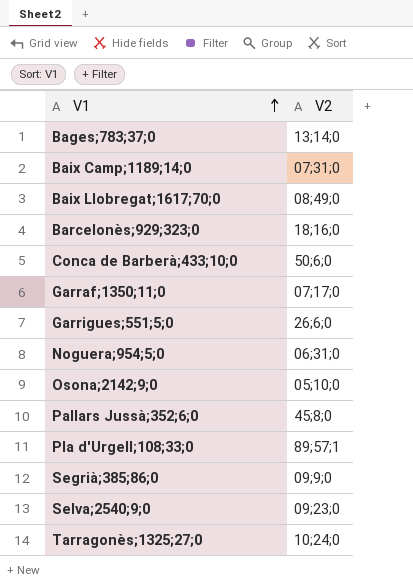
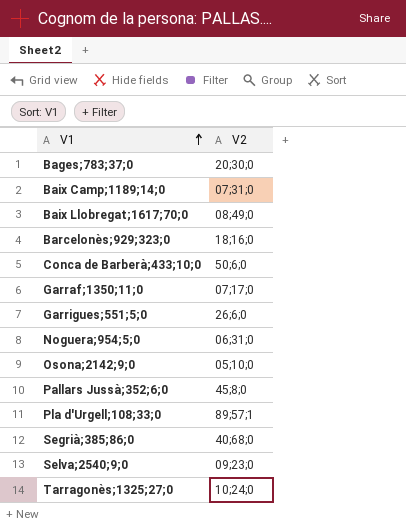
Bages;783;37;0 | V2: 13;14;0 -> 20;30;0
Segrià;385;86;0 | V2: 09;9;0 -> 40;68;0

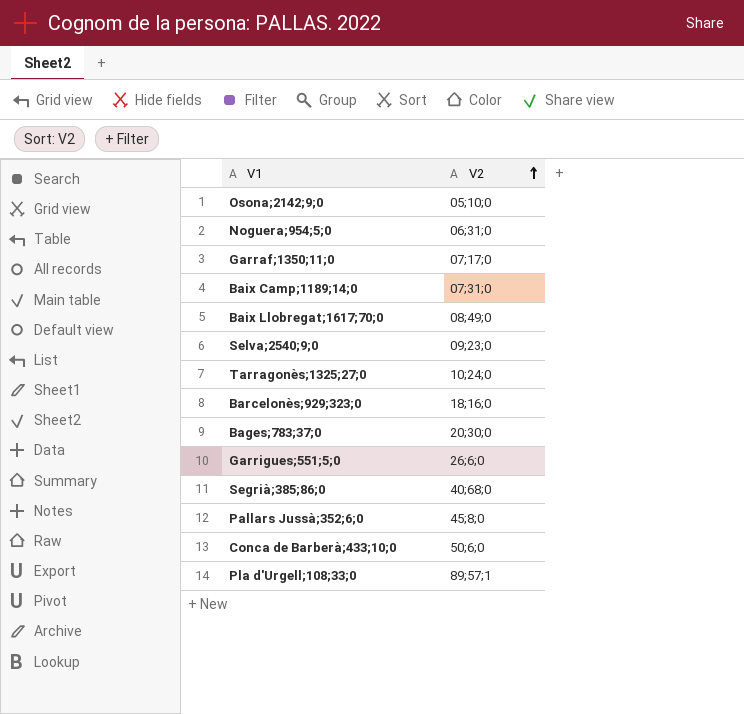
row order: V1 ascending -> V2 ascending

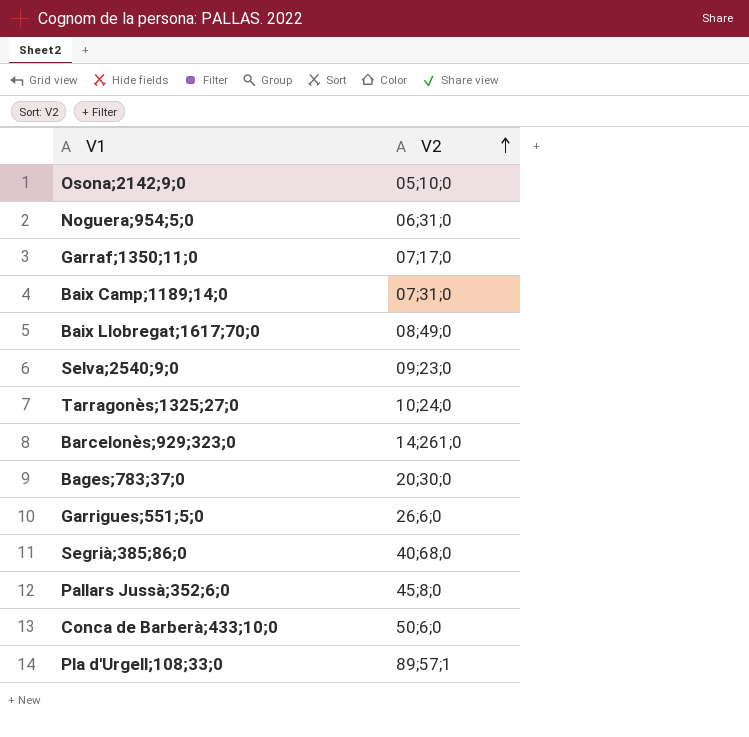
Barcelonès;929;323;0 | V2: 18;16;0 -> 14;261;0

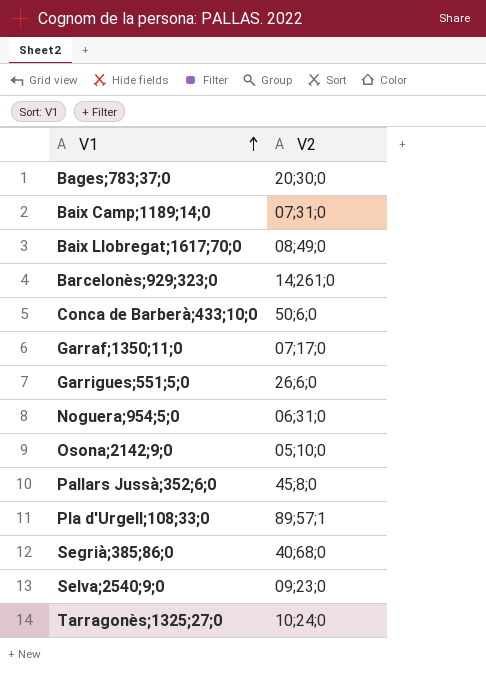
row order: V2 ascending -> V1 ascending

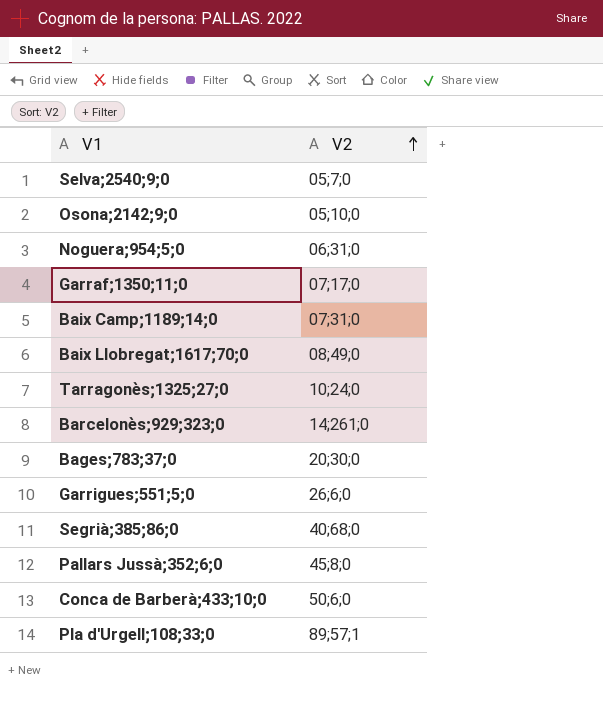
row order: V1 ascending -> V2 ascending
Selva;2540;9;0 | V2: 09;23;0 -> 05;7;0

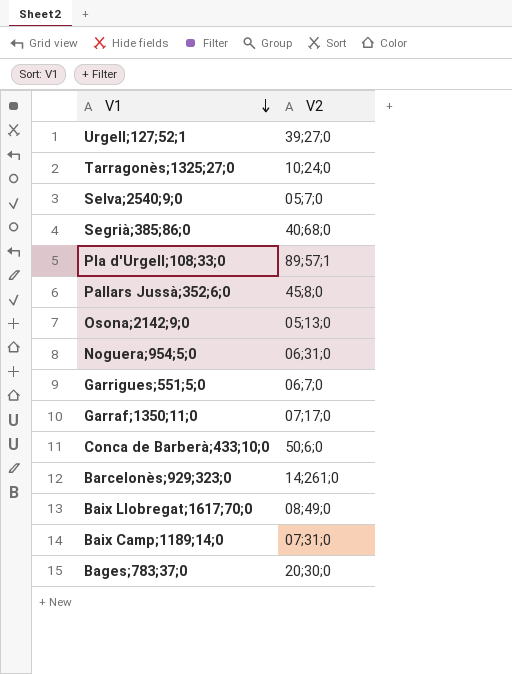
row order: V2 ascending -> V1 descending
row Urgell;127;52;1: none -> 39;27;0
Osona;2142;9;0 | V2: 05;10;0 -> 05;13;0
Garrigues;551;5;0 | V2: 26;6;0 -> 06;7;0

